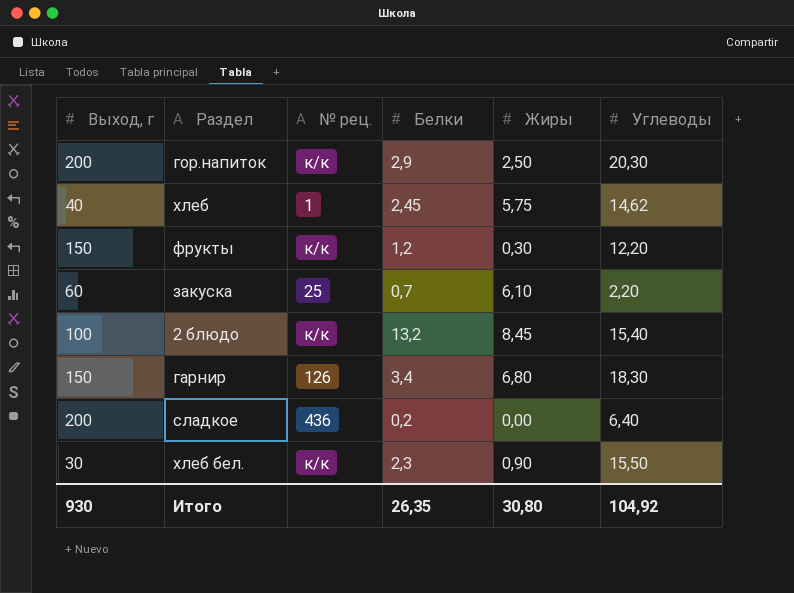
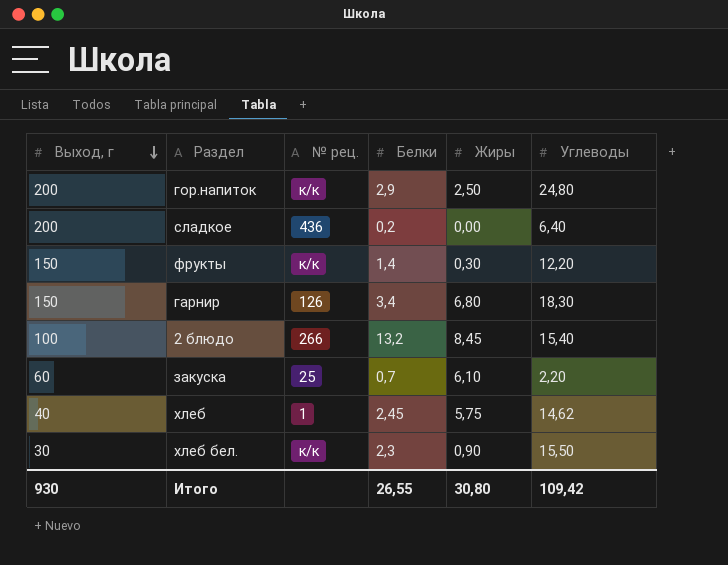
row order: none -> Выход, г descending
гор.напиток | Углеводы: 20,30 -> 24,80
фрукты | Белки: 1,2 -> 1,4
2 блюдо | № рец.: к/к -> 266
Итого | Белки: 26,35 -> 26,55
Итого | Углеводы: 104,92 -> 109,42

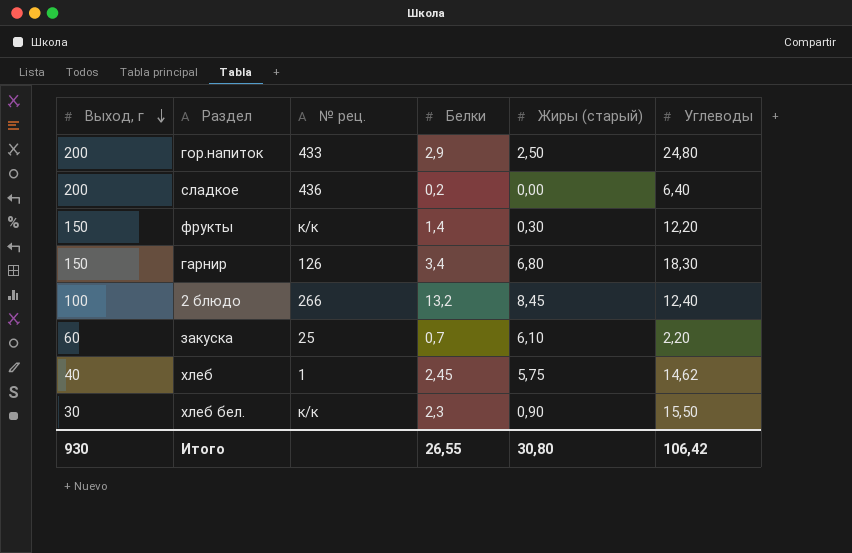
column name: Жиры -> Жиры (старый)
гор.напиток | № рец.: к/к -> 433
2 блюдо | Углеводы: 15,40 -> 12,40
Итого | Углеводы: 109,42 -> 106,42

